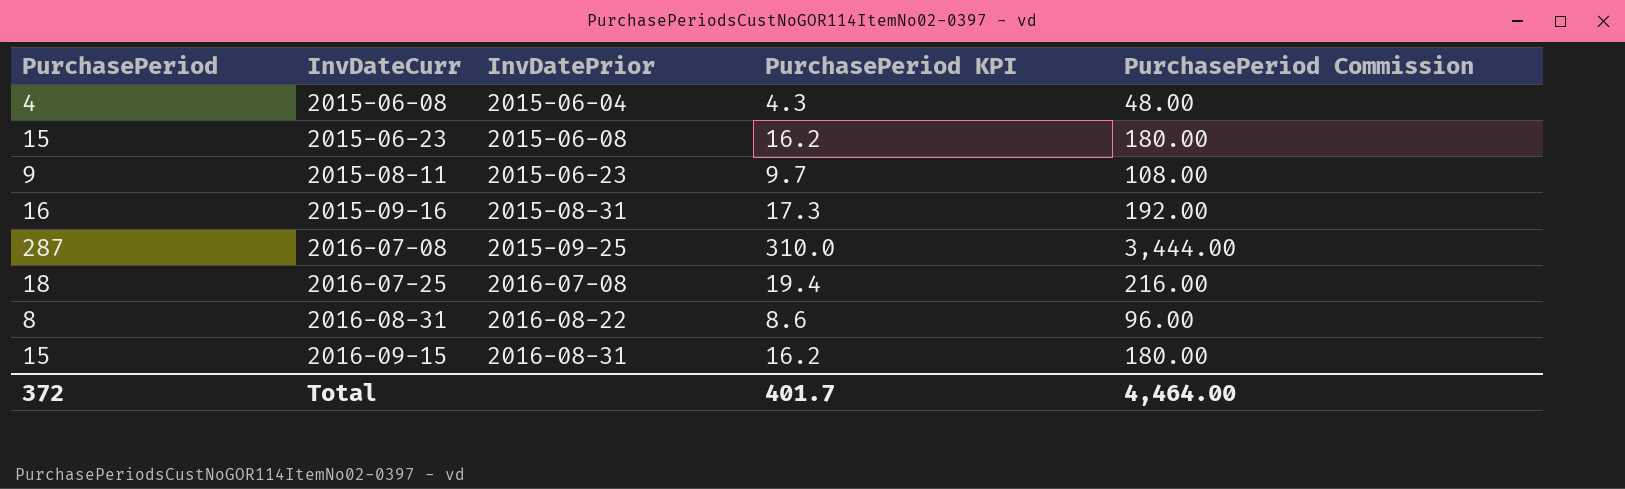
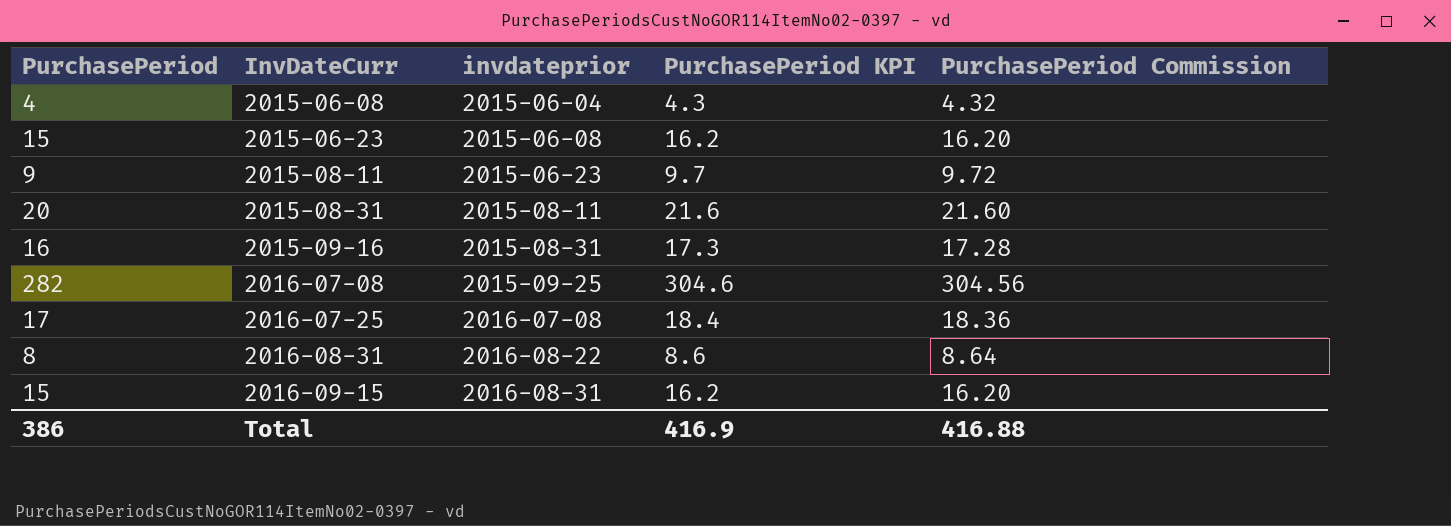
column name: InvDatePrior -> invdateprior
column PurchasePeriod Commission | formula: [PurchasePeriod] * 12 -> [PurchasePeriod] * 1.08
row 2015-08-31: none -> 20 | 2015-08-11 | 21.6 | 21.60
2016-07-08 | PurchasePeriod: 287 -> 282
2016-07-08 | PurchasePeriod KPI: 310.0 -> 304.6
2016-07-25 | PurchasePeriod: 18 -> 17
2016-07-25 | PurchasePeriod KPI: 19.4 -> 18.4
Total | PurchasePeriod: 372 -> 386
Total | PurchasePeriod KPI: 401.7 -> 416.9
Total | PurchasePeriod Commission: 4,464.00 -> 416.88

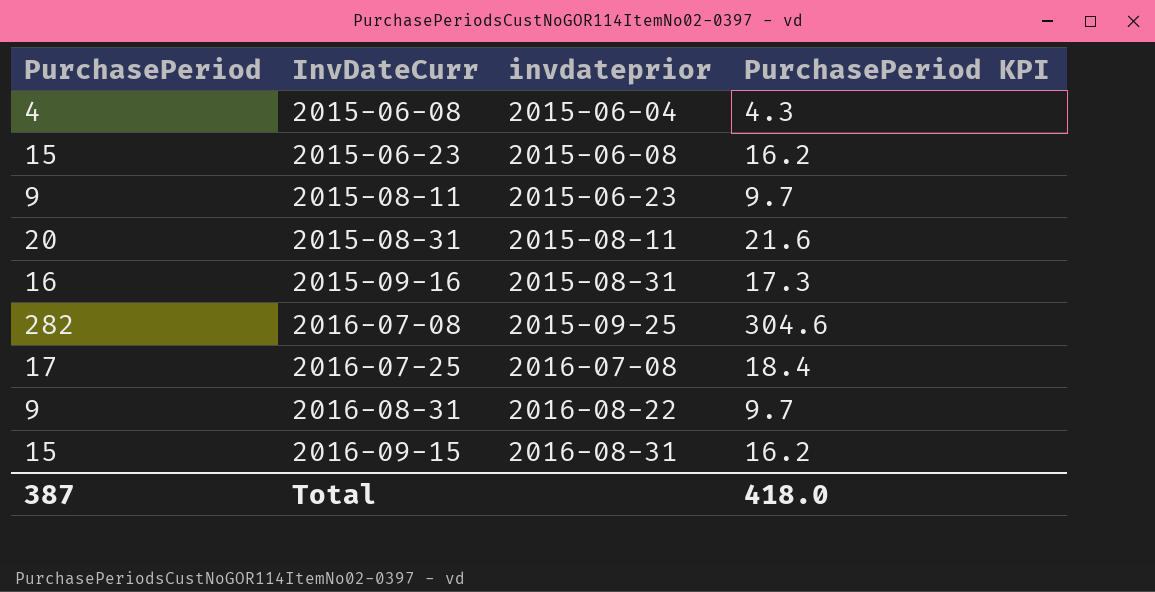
column PurchasePeriod Commission | formula: [PurchasePeriod] * 1.08 -> none
2016-08-31 | PurchasePeriod: 8 -> 9
2016-08-31 | PurchasePeriod KPI: 8.6 -> 9.7
Total | PurchasePeriod: 386 -> 387
Total | PurchasePeriod KPI: 416.9 -> 418.0

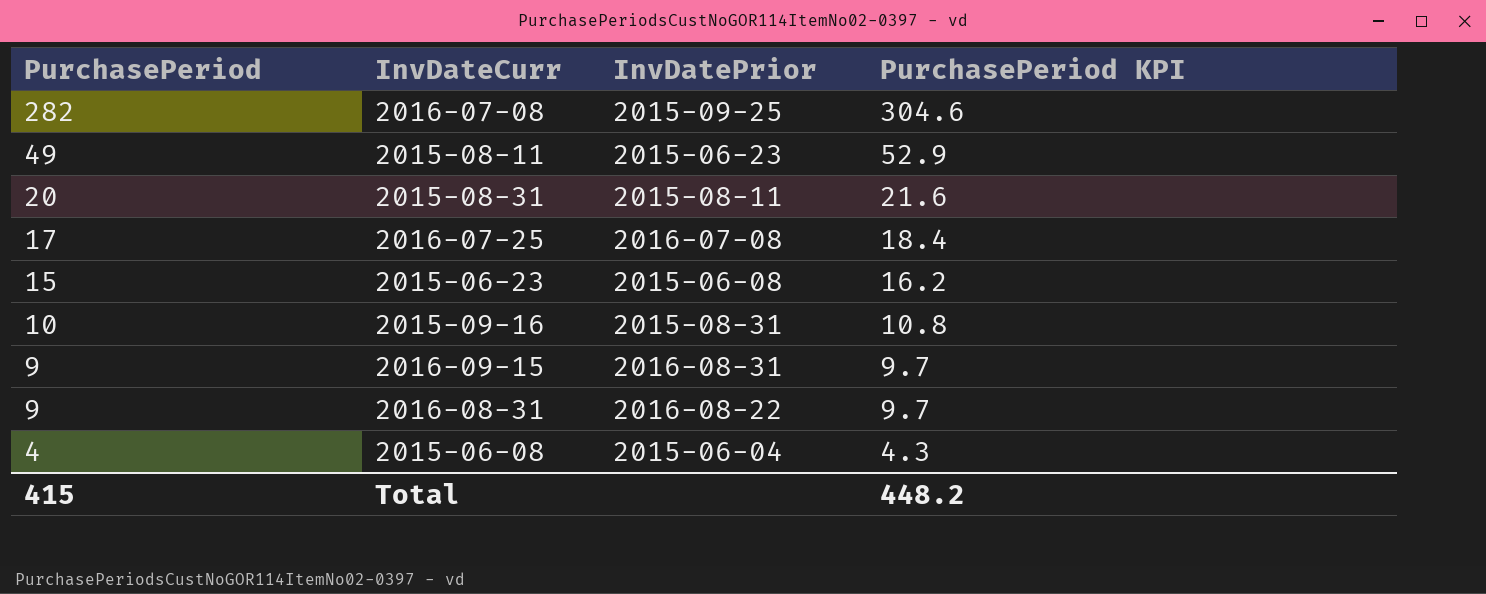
row order: InvDateCurr ascending -> PurchasePeriod descending
column name: invdateprior -> InvDatePrior
2015-08-11 | PurchasePeriod: 9 -> 49
2015-08-11 | PurchasePeriod KPI: 9.7 -> 52.9
2015-09-16 | PurchasePeriod: 16 -> 10
2015-09-16 | PurchasePeriod KPI: 17.3 -> 10.8
2016-09-15 | PurchasePeriod: 15 -> 9
2016-09-15 | PurchasePeriod KPI: 16.2 -> 9.7
Total | PurchasePeriod: 387 -> 415
Total | PurchasePeriod KPI: 418.0 -> 448.2

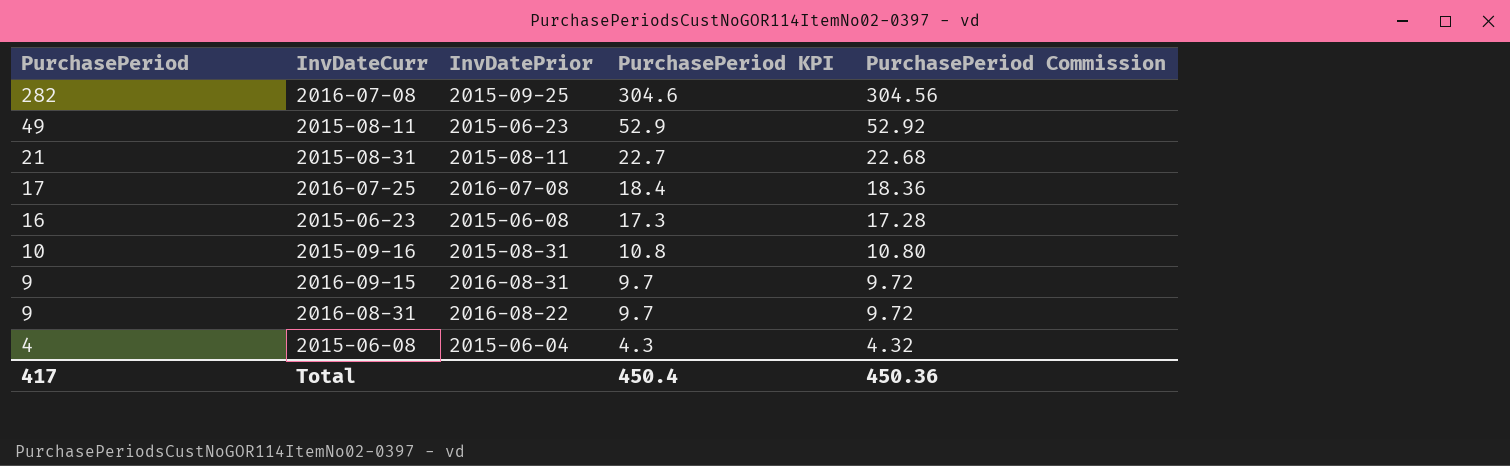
column PurchasePeriod Commission | formula: none -> [PurchasePeriod] * 1.08
2015-08-31 | PurchasePeriod: 20 -> 21
2015-08-31 | PurchasePeriod KPI: 21.6 -> 22.7
2015-06-23 | PurchasePeriod: 15 -> 16
2015-06-23 | PurchasePeriod KPI: 16.2 -> 17.3
Total | PurchasePeriod: 415 -> 417
Total | PurchasePeriod KPI: 448.2 -> 450.4

